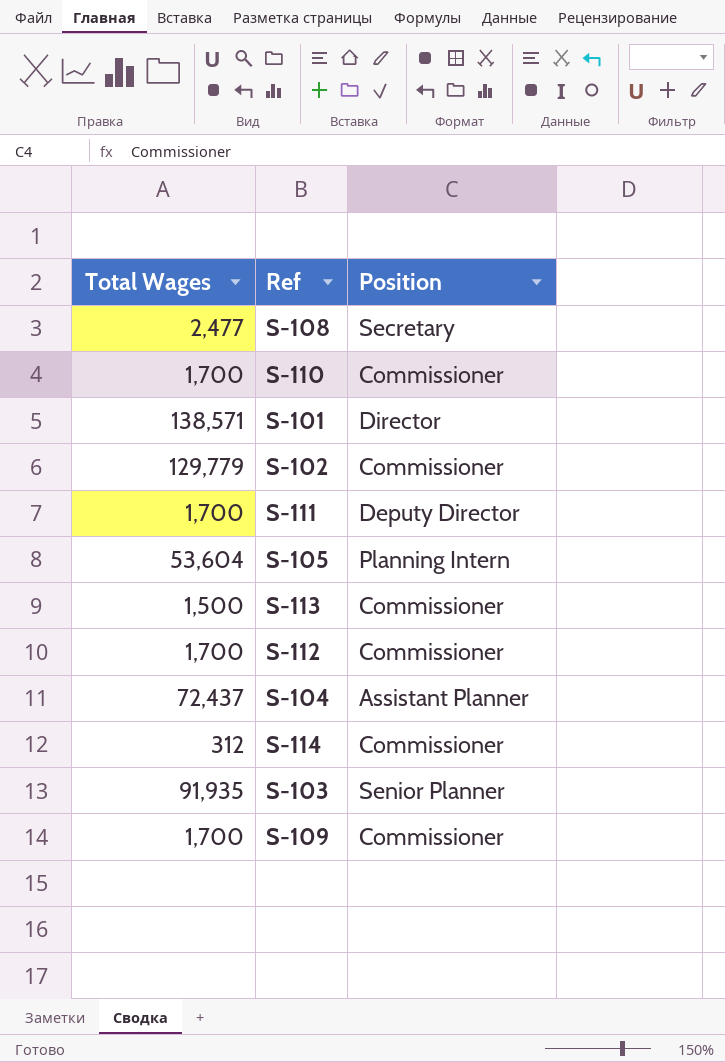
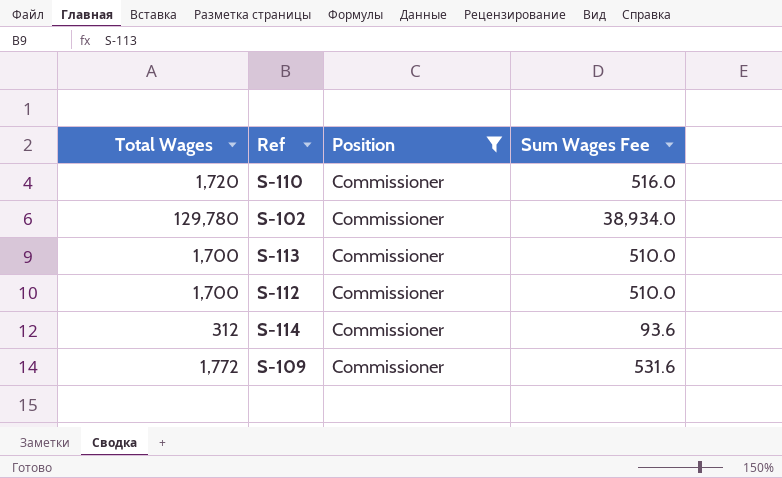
filter: none -> Position = Commissioner
column Sum Wages Fee | formula: none -> [Total Wages] * 0.3
S-110 | Total Wages: 1,700 -> 1,720
S-102 | Total Wages: 129,779 -> 129,780
S-113 | Total Wages: 1,500 -> 1,700
S-109 | Total Wages: 1,700 -> 1,772

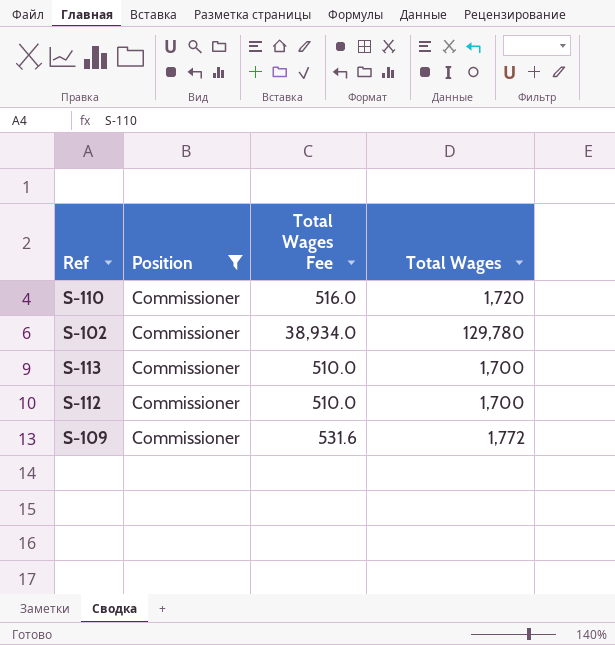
column name: Sum Wages Fee -> Total Wages Fee
column Total Wages | position: 1 -> 4
row S-114: 312 | Commissioner | 93.6 -> none

